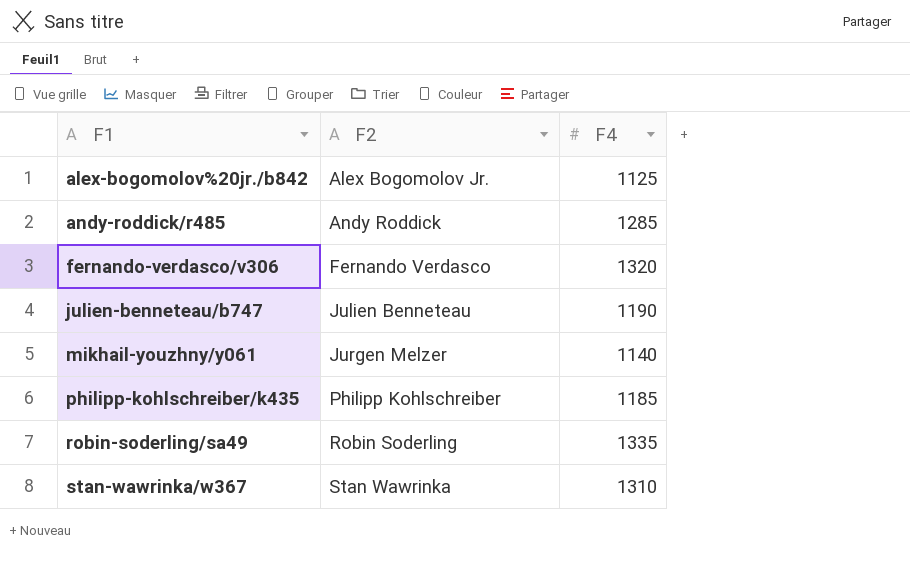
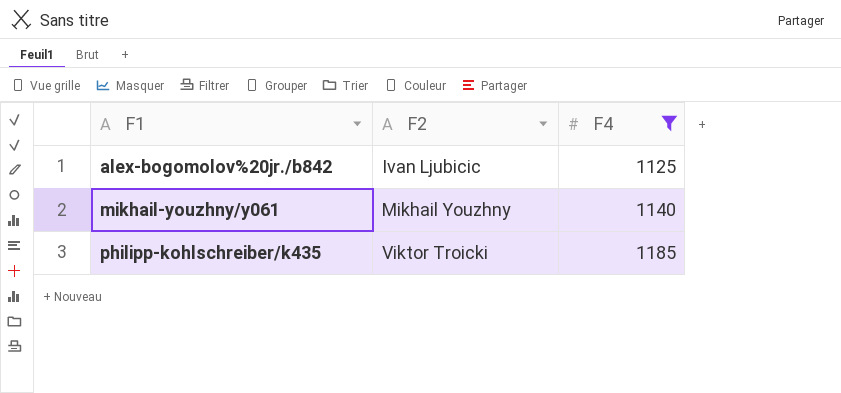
filter: none -> F4 <= 1185
alex-bogomolov%20jr./b842 | F2: Alex Bogomolov Jr. -> Ivan Ljubicic
mikhail-youzhny/y061 | F2: Jurgen Melzer -> Mikhail Youzhny
philipp-kohlschreiber/k435 | F2: Philipp Kohlschreiber -> Viktor Troicki

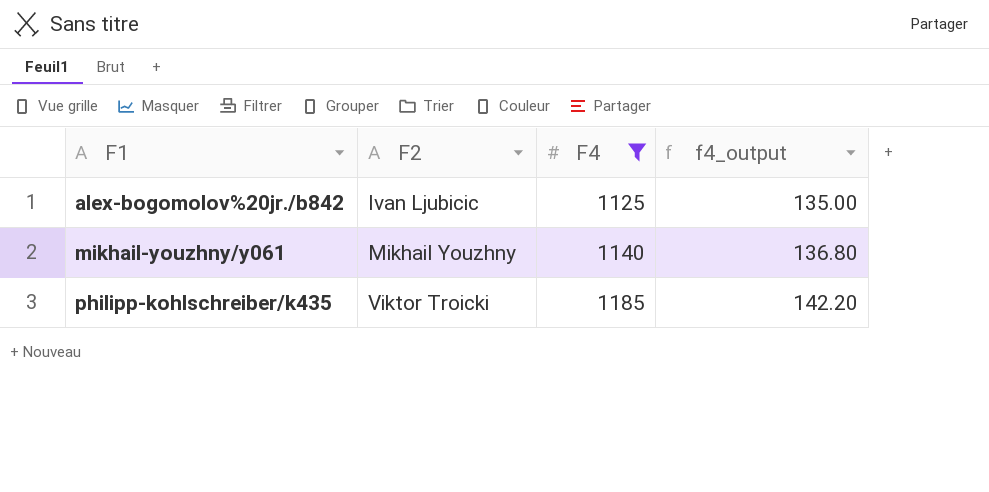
column f4_output | formula: none -> [F4] * 0.12

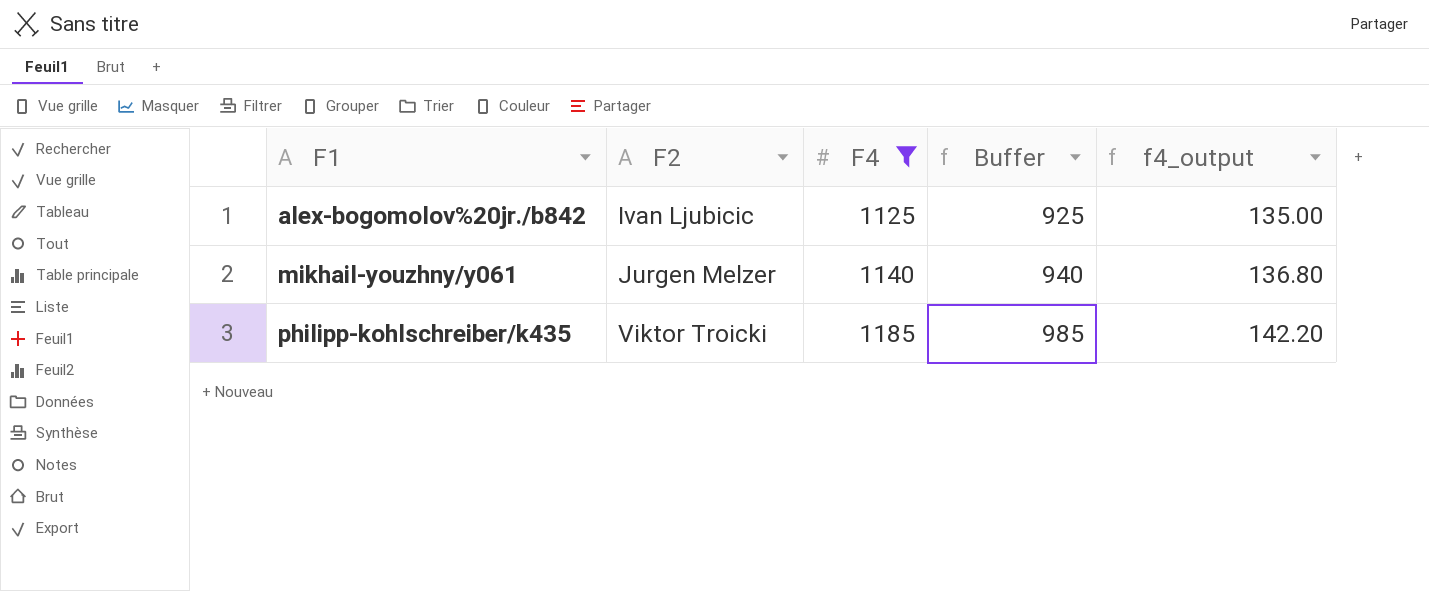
column Buffer | formula: none -> [F4] - 200
mikhail-youzhny/y061 | F2: Mikhail Youzhny -> Jurgen Melzer

